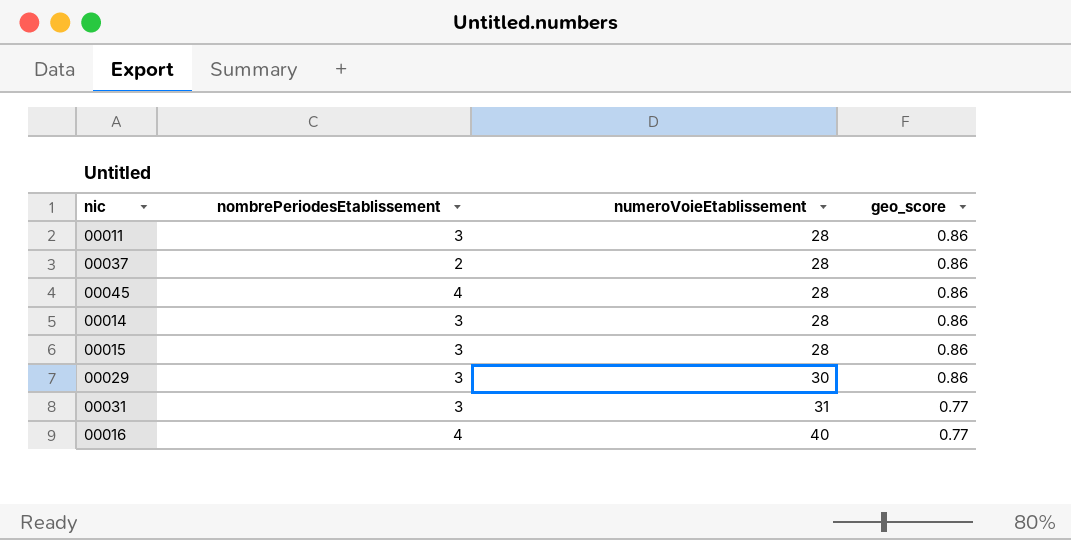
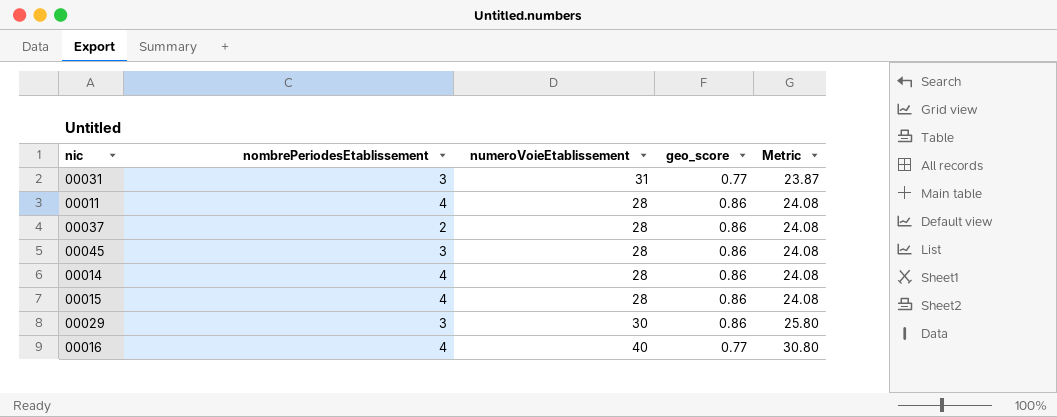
row order: numeroVoieEtablissement ascending -> Metric ascending
column Metric | formula: none -> [numeroVoieEtablissement] * [geo_score]
00011 | nombrePeriodesEtablissement: 3 -> 4
00045 | nombrePeriodesEtablissement: 4 -> 3
00014 | nombrePeriodesEtablissement: 3 -> 4
00015 | nombrePeriodesEtablissement: 3 -> 4

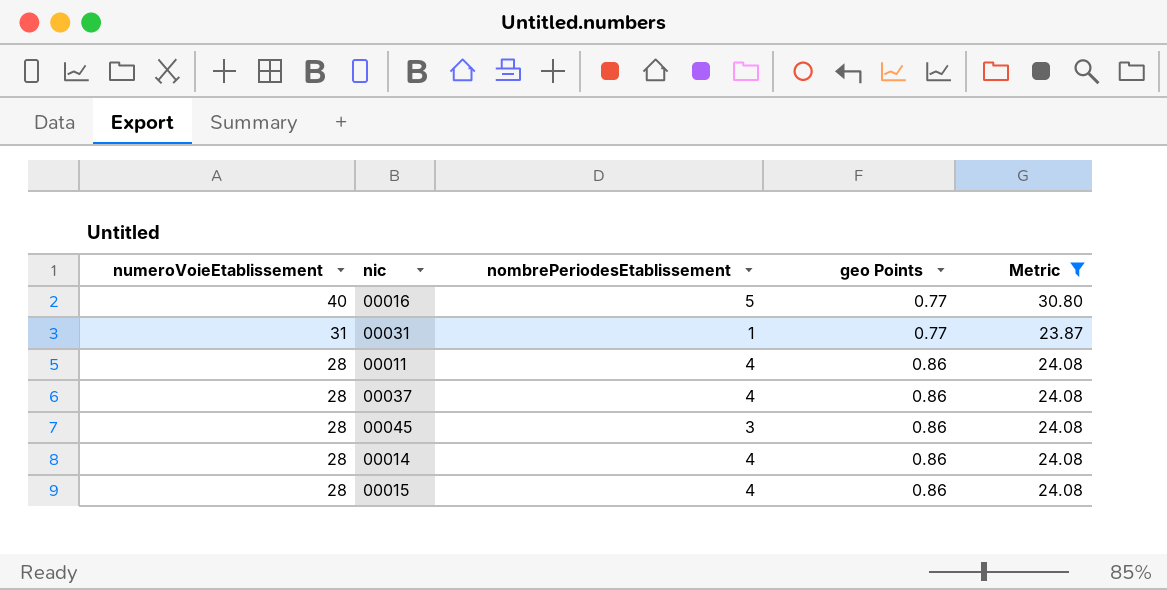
filter: none -> Metric != 25.80
row order: Metric ascending -> numeroVoieEtablissement descending
column numeroVoieEtablissement | position: 3 -> 1
column name: geo_score -> geo Points
00016 | nombrePeriodesEtablissement: 4 -> 5
00031 | nombrePeriodesEtablissement: 3 -> 1
00037 | nombrePeriodesEtablissement: 2 -> 4

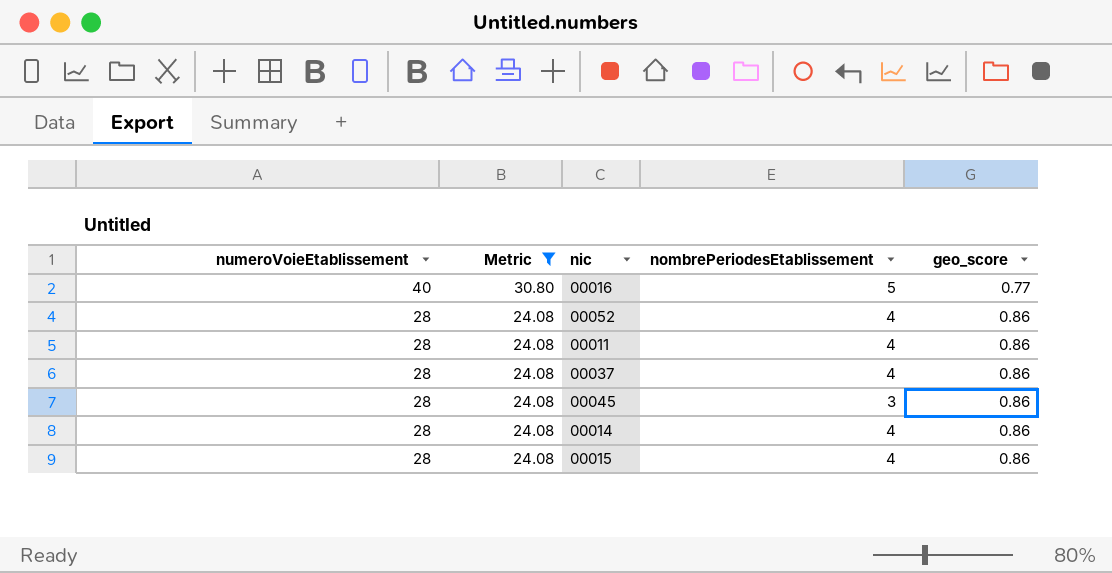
column Metric | position: 5 -> 2
column name: geo Points -> geo_score
row 00031: 31 | 1 | 0.77 | 23.87 -> none
row 00052: none -> 28 | 24.08 | 4 | 0.86

